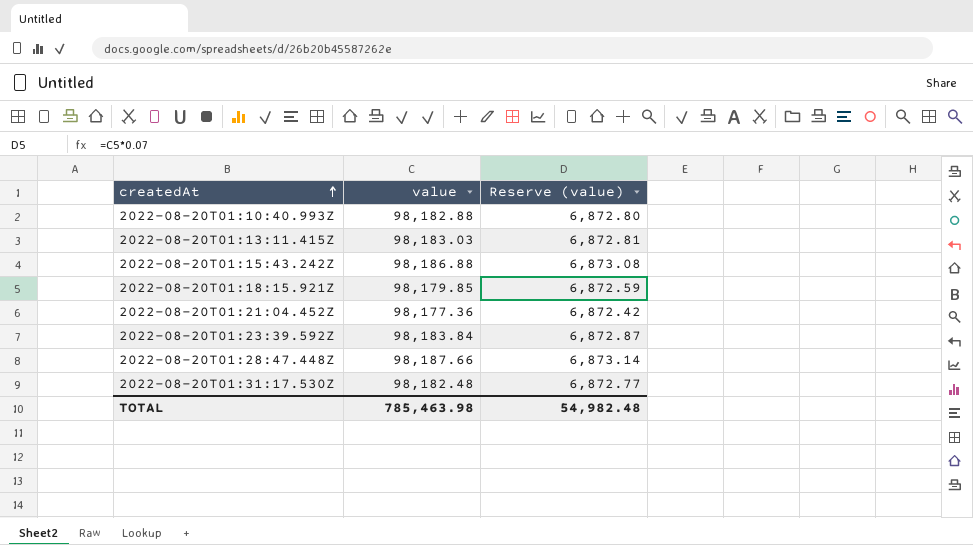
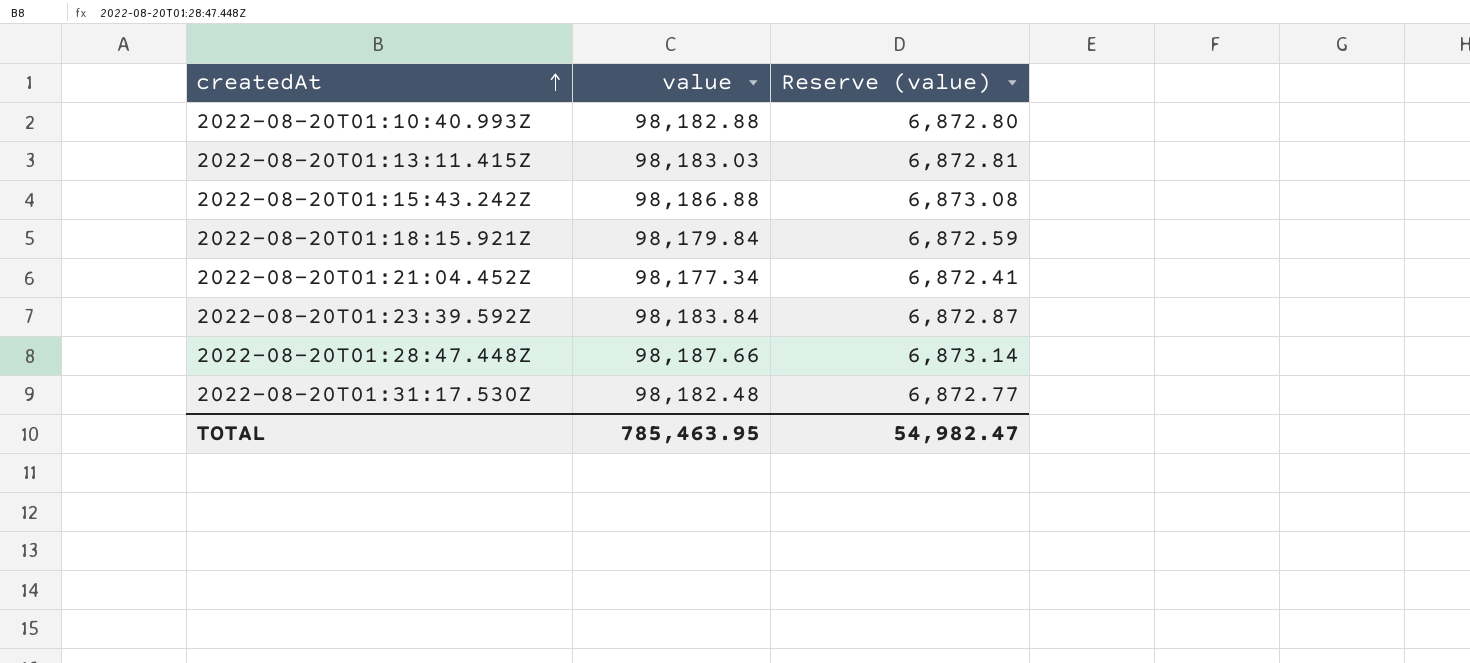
2022-08-20T01:18:15.921Z | value: 98,179.85 -> 98,179.84
2022-08-20T01:21:04.452Z | value: 98,177.36 -> 98,177.34
2022-08-20T01:21:04.452Z | Reserve (value): 6,872.42 -> 6,872.41
TOTAL | value: 785,463.98 -> 785,463.95
TOTAL | Reserve (value): 54,982.48 -> 54,982.47

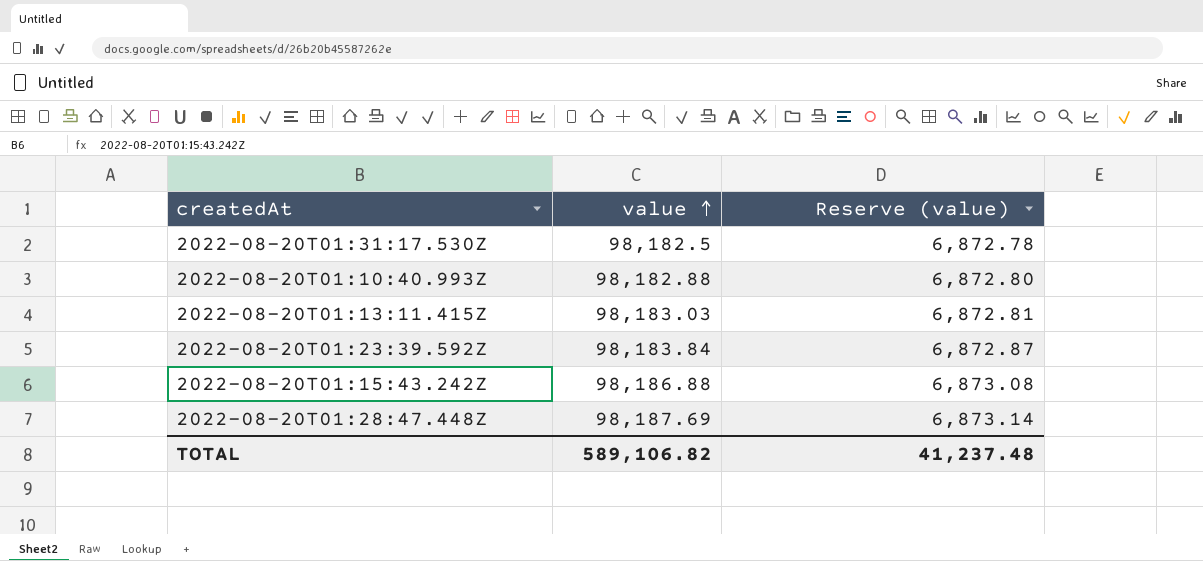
row order: createdAt ascending -> value ascending
row 2022-08-20T01:18:15.921Z: 98,179.84 | 6,872.59 -> none
row 2022-08-20T01:21:04.452Z: 98,177.34 | 6,872.41 -> none
2022-08-20T01:31:17.530Z | value: 98,182.48 -> 98,182.5
2022-08-20T01:31:17.530Z | Reserve (value): 6,872.77 -> 6,872.78
2022-08-20T01:28:47.448Z | value: 98,187.66 -> 98,187.69
TOTAL | value: 785,463.95 -> 589,106.82
TOTAL | Reserve (value): 54,982.47 -> 41,237.48

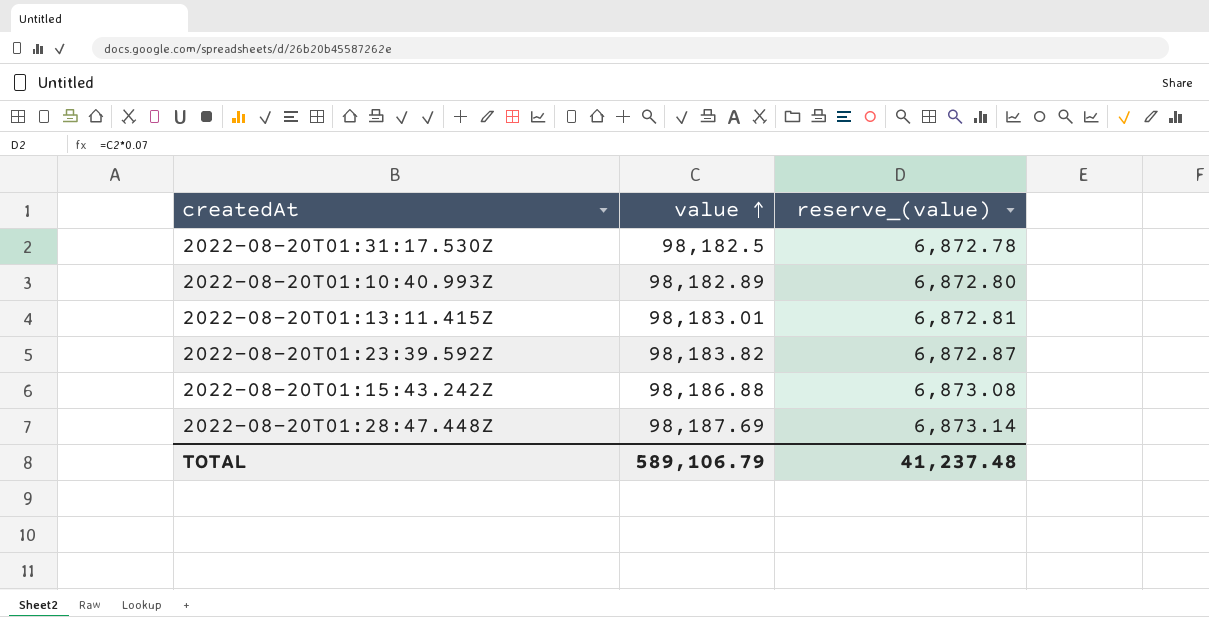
column name: Reserve (value) -> reserve_(value)
2022-08-20T01:10:40.993Z | value: 98,182.88 -> 98,182.89
2022-08-20T01:13:11.415Z | value: 98,183.03 -> 98,183.01
2022-08-20T01:23:39.592Z | value: 98,183.84 -> 98,183.82
TOTAL | value: 589,106.82 -> 589,106.79

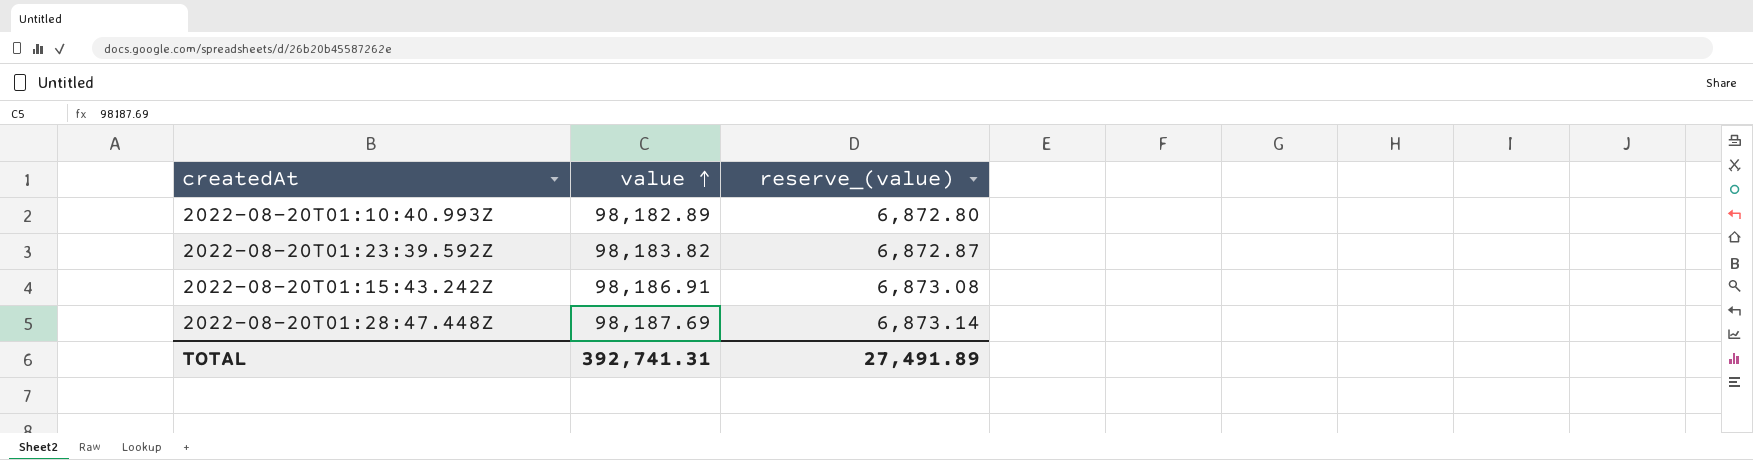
row 2022-08-20T01:31:17.530Z: 98,182.5 | 6,872.78 -> none
row 2022-08-20T01:13:11.415Z: 98,183.01 | 6,872.81 -> none
2022-08-20T01:15:43.242Z | value: 98,186.88 -> 98,186.91
TOTAL | value: 589,106.79 -> 392,741.31
TOTAL | reserve_(value): 41,237.48 -> 27,491.89

